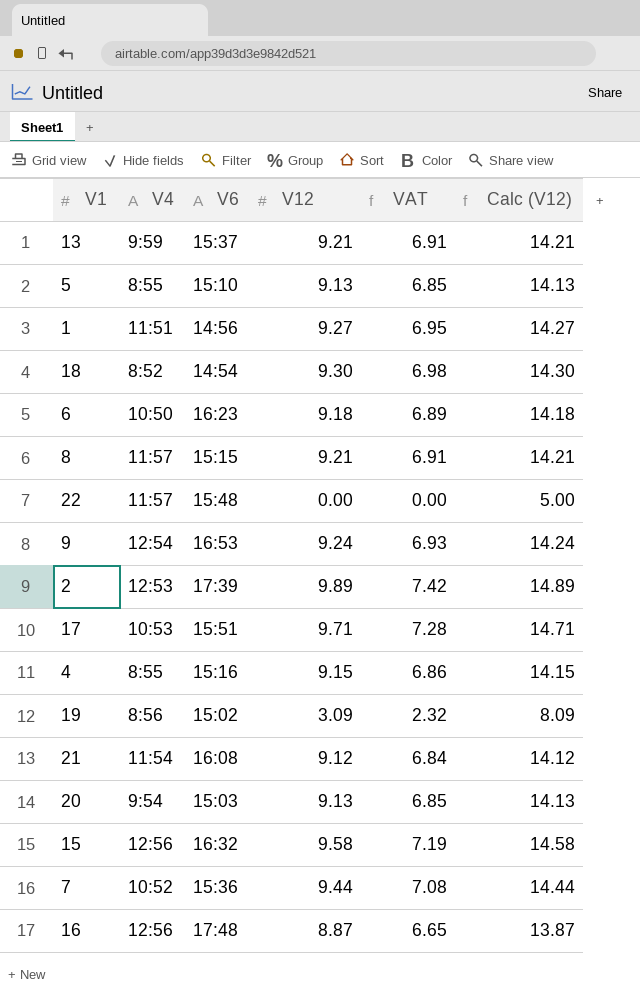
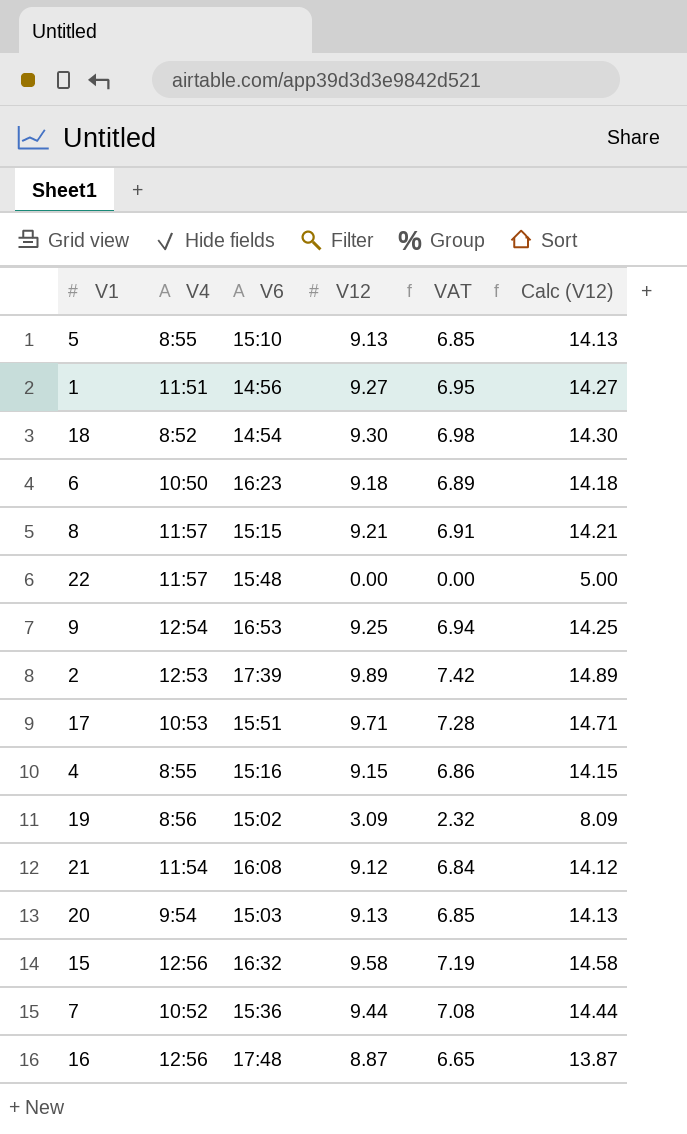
row 13: 9:59 | 15:37 | 9.21 | 6.91 | 14.21 -> none
9 | V12: 9.24 -> 9.25
9 | VAT: 6.93 -> 6.94
9 | Calc (V12): 14.24 -> 14.25

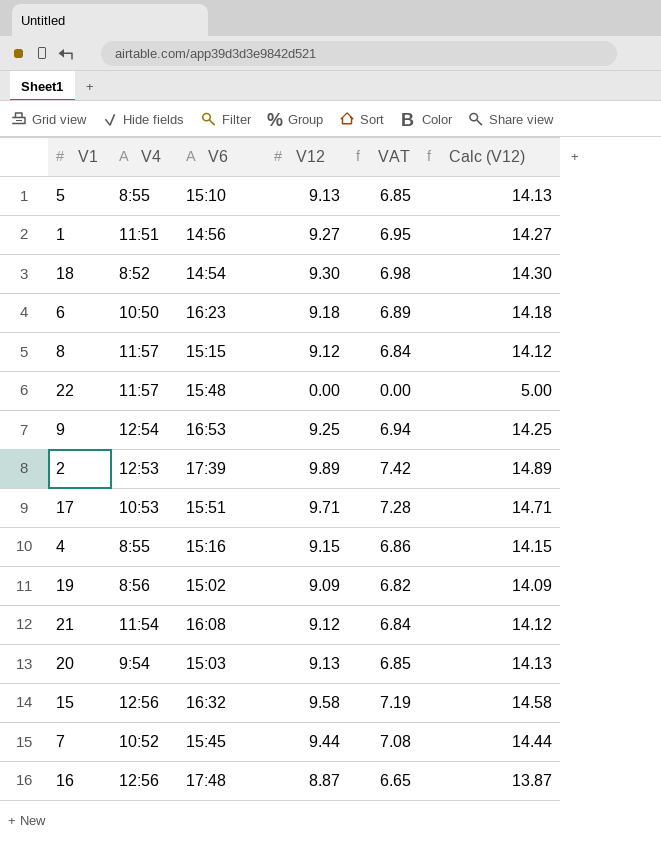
8 | V12: 9.21 -> 9.12
8 | VAT: 6.91 -> 6.84
8 | Calc (V12): 14.21 -> 14.12
19 | V12: 3.09 -> 9.09
19 | VAT: 2.32 -> 6.82
19 | Calc (V12): 8.09 -> 14.09
7 | V6: 15:36 -> 15:45

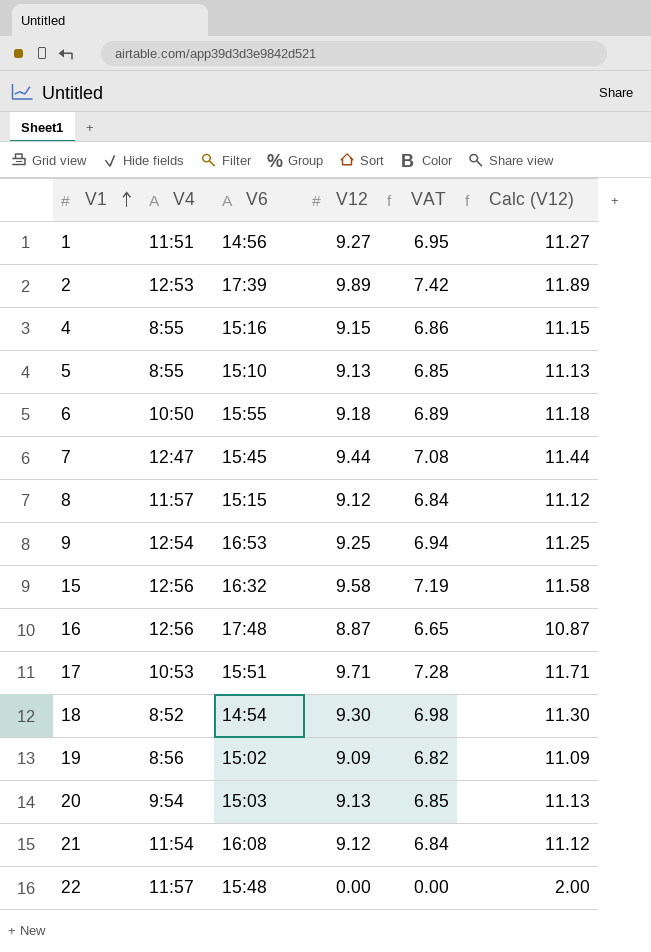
row order: none -> V1 ascending
column Calc (V12) | formula: [V12] + 5 -> [V12] + 2
6 | V6: 16:23 -> 15:55
7 | V4: 10:52 -> 12:47

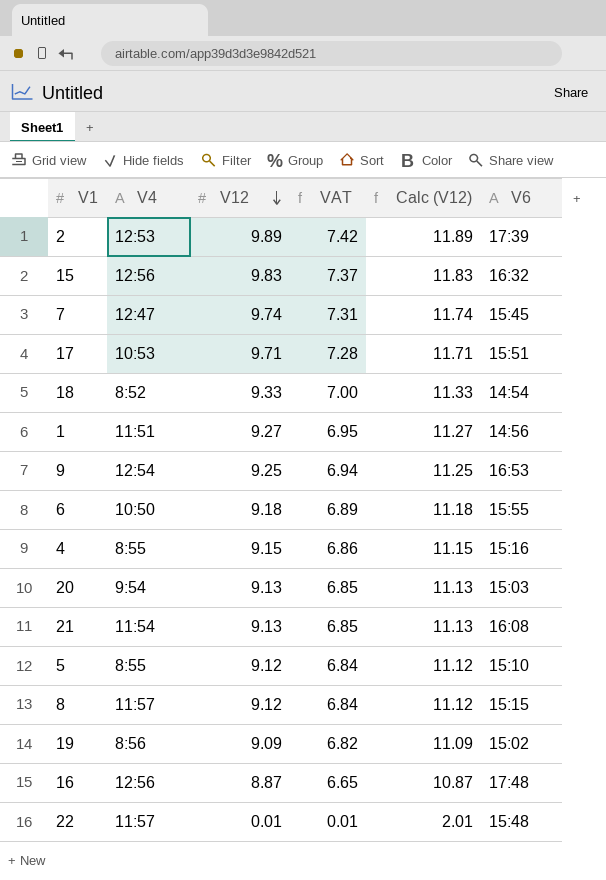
row order: V1 ascending -> V12 descending
column V6 | position: 3 -> 6
15 | V12: 9.58 -> 9.83
15 | VAT: 7.19 -> 7.37
15 | Calc (V12): 11.58 -> 11.83
7 | V12: 9.44 -> 9.74
7 | VAT: 7.08 -> 7.31
7 | Calc (V12): 11.44 -> 11.74
18 | V12: 9.30 -> 9.33
18 | VAT: 6.98 -> 7.00
18 | Calc (V12): 11.30 -> 11.33
21 | V12: 9.12 -> 9.13
21 | VAT: 6.84 -> 6.85
21 | Calc (V12): 11.12 -> 11.13
5 | V12: 9.13 -> 9.12
5 | VAT: 6.85 -> 6.84
5 | Calc (V12): 11.13 -> 11.12
22 | V12: 0.00 -> 0.01
22 | VAT: 0.00 -> 0.01
22 | Calc (V12): 2.00 -> 2.01

